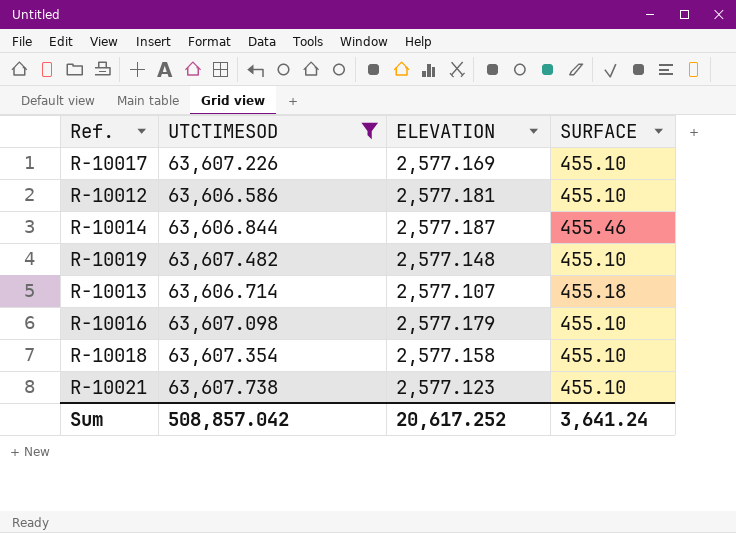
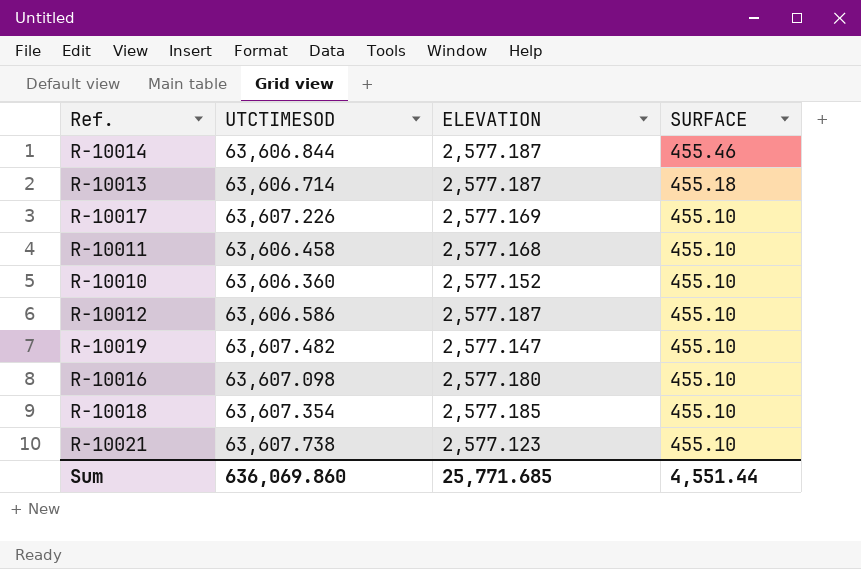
filter: UTCTIMESOD >= 63,606.586 -> none
row order: none -> SURFACE descending
R-10013 | ELEVATION: 2,577.107 -> 2,577.187
R-10012 | ELEVATION: 2,577.181 -> 2,577.187
R-10019 | ELEVATION: 2,577.148 -> 2,577.147
R-10016 | ELEVATION: 2,577.179 -> 2,577.180
R-10018 | ELEVATION: 2,577.158 -> 2,577.185
Sum | UTCTIMESOD: 508,857.042 -> 636,069.860
Sum | ELEVATION: 20,617.252 -> 25,771.685
Sum | SURFACE: 3,641.24 -> 4,551.44

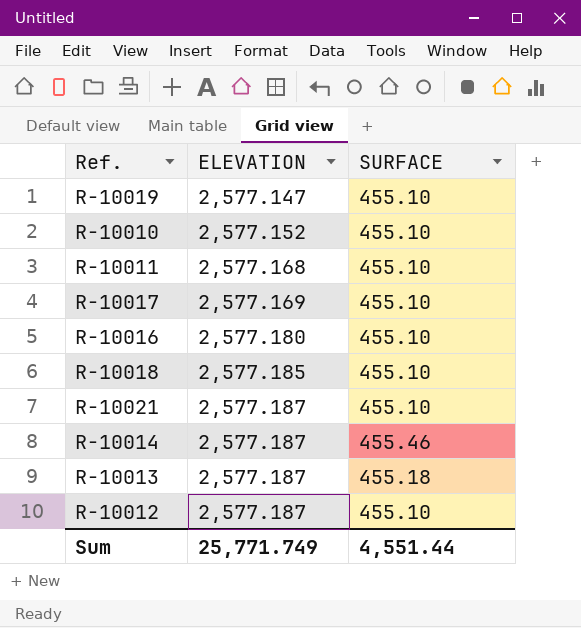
row order: SURFACE descending -> ELEVATION ascending
column UTCTIMESOD | position: 2 -> none
R-10021 | ELEVATION: 2,577.123 -> 2,577.187
Sum | ELEVATION: 25,771.685 -> 25,771.749

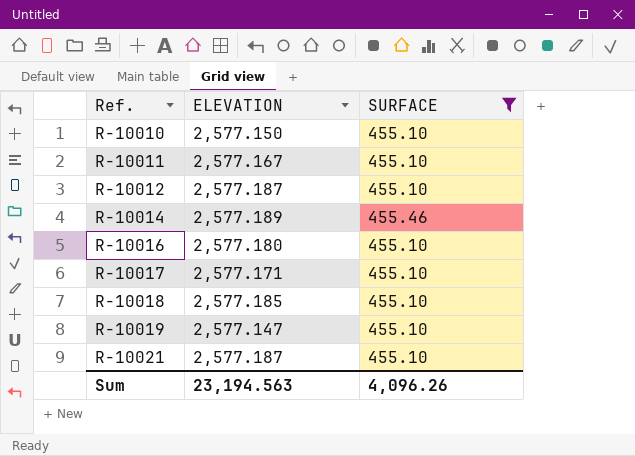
filter: none -> SURFACE != 455.18
row order: ELEVATION ascending -> Ref. ascending
R-10010 | ELEVATION: 2,577.152 -> 2,577.150
R-10011 | ELEVATION: 2,577.168 -> 2,577.167
R-10014 | ELEVATION: 2,577.187 -> 2,577.189
R-10017 | ELEVATION: 2,577.169 -> 2,577.171
Sum | ELEVATION: 25,771.749 -> 23,194.563
Sum | SURFACE: 4,551.44 -> 4,096.26

